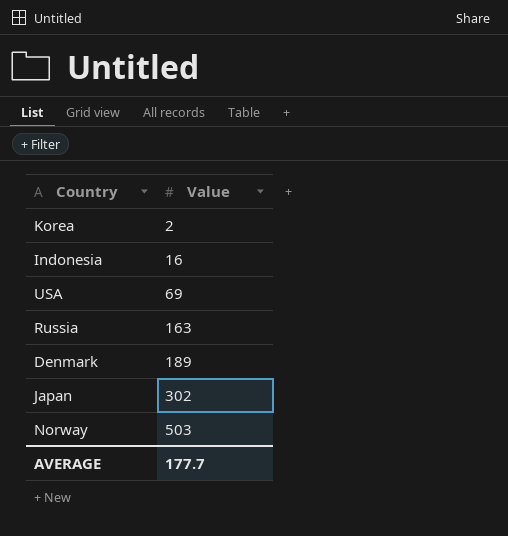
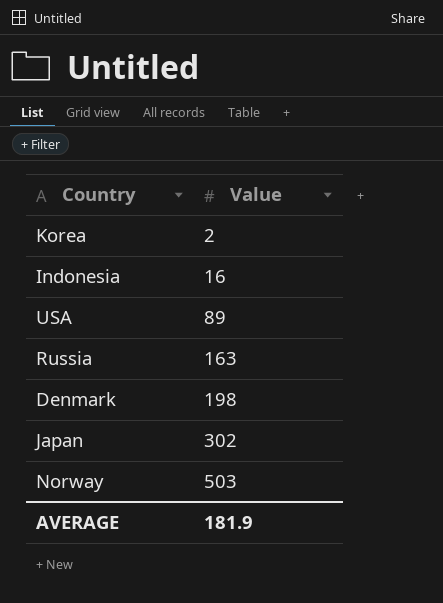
USA | Value: 69 -> 89
Denmark | Value: 189 -> 198
AVERAGE | Value: 177.7 -> 181.9

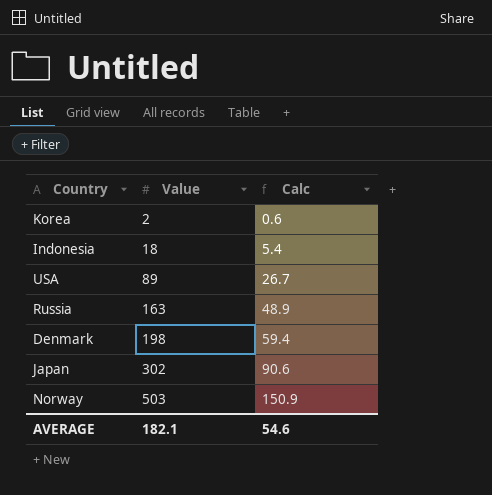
column Calc | formula: none -> [Value] * 0.3
Indonesia | Value: 16 -> 18
AVERAGE | Value: 181.9 -> 182.1

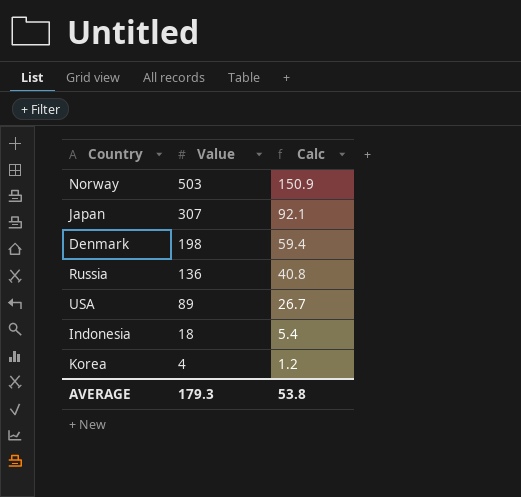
row order: Value ascending -> Value descending
Japan | Value: 302 -> 307
Japan | Calc: 90.6 -> 92.1
Russia | Value: 163 -> 136
Russia | Calc: 48.9 -> 40.8
Korea | Value: 2 -> 4
Korea | Calc: 0.6 -> 1.2
AVERAGE | Value: 182.1 -> 179.3
AVERAGE | Calc: 54.6 -> 53.8

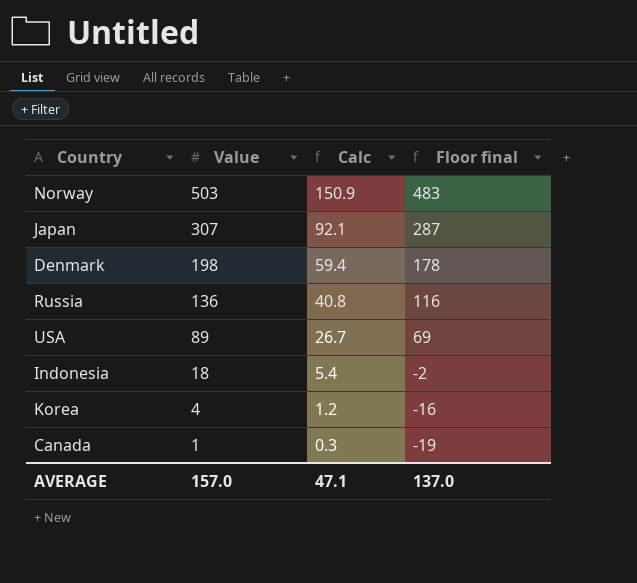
column Floor final | formula: none -> [Value] - 20
row Canada: none -> 1 | 0.3 | -19
AVERAGE | Value: 179.3 -> 157.0
AVERAGE | Calc: 53.8 -> 47.1

